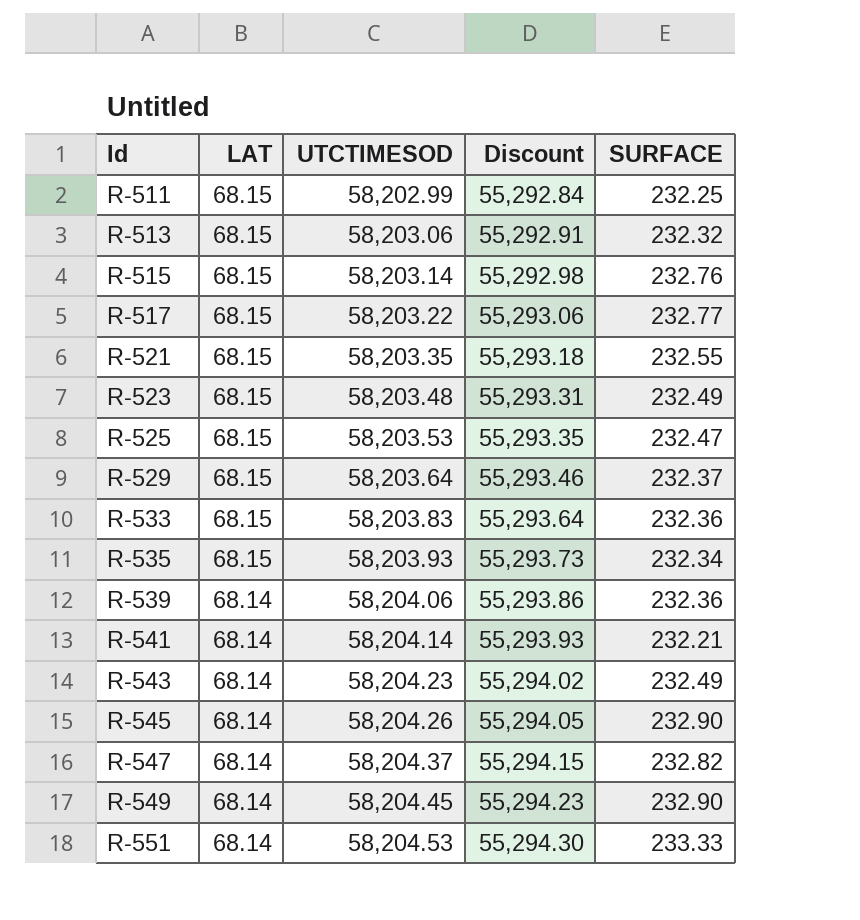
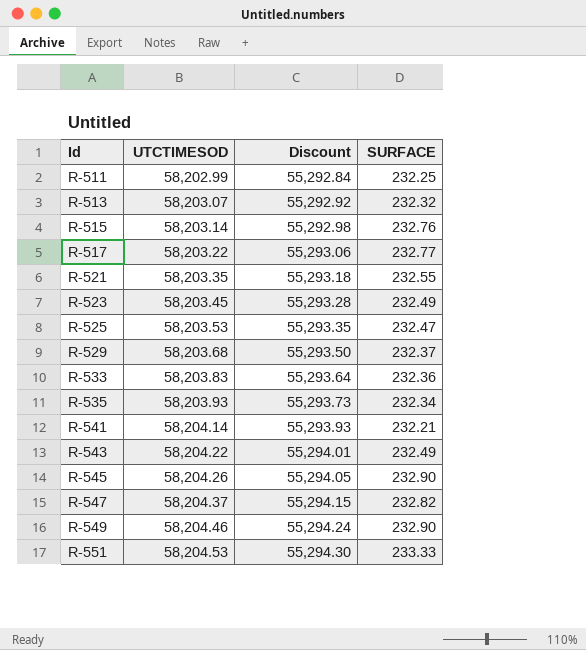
column LAT | position: 2 -> none
row R-539: 68.14 | 58,204.06 | 55,293.86 | 232.36 -> none
R-513 | UTCTIMESOD: 58,203.06 -> 58,203.07
R-513 | Discount: 55,292.91 -> 55,292.92
R-523 | UTCTIMESOD: 58,203.48 -> 58,203.45
R-523 | Discount: 55,293.31 -> 55,293.28
R-529 | UTCTIMESOD: 58,203.64 -> 58,203.68
R-529 | Discount: 55,293.46 -> 55,293.50
R-543 | UTCTIMESOD: 58,204.23 -> 58,204.22
R-543 | Discount: 55,294.02 -> 55,294.01
R-549 | UTCTIMESOD: 58,204.45 -> 58,204.46
R-549 | Discount: 55,294.23 -> 55,294.24

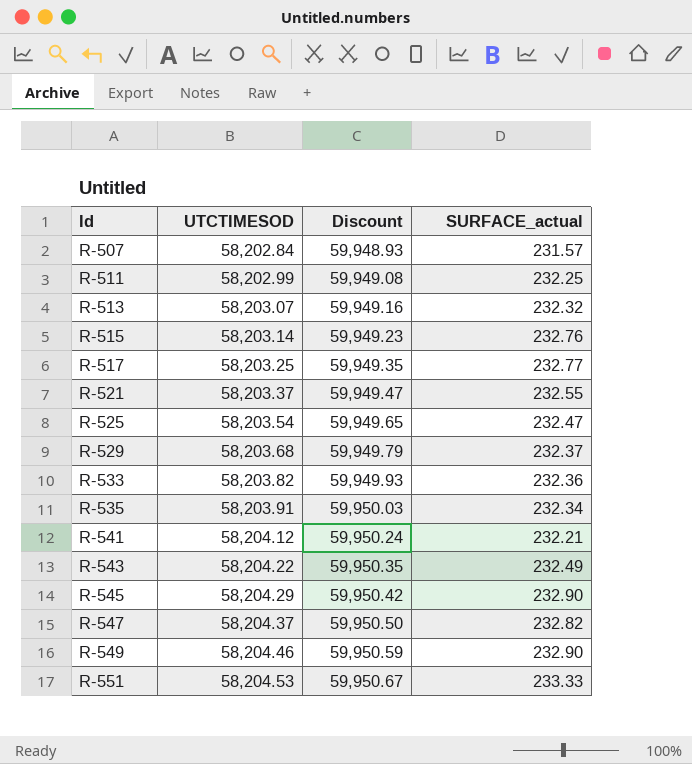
column Discount | formula: [UTCTIMESOD] * 0.95 -> [UTCTIMESOD] * 1.03
column name: SURFACE -> SURFACE_actual
row R-523: 58,203.45 | 55,293.28 | 232.49 -> none
row R-507: none -> 58,202.84 | 59,948.93 | 231.57
R-517 | UTCTIMESOD: 58,203.22 -> 58,203.25
R-521 | UTCTIMESOD: 58,203.35 -> 58,203.37
R-525 | UTCTIMESOD: 58,203.53 -> 58,203.54
R-533 | UTCTIMESOD: 58,203.83 -> 58,203.82
R-535 | UTCTIMESOD: 58,203.93 -> 58,203.91
R-541 | UTCTIMESOD: 58,204.14 -> 58,204.12
R-545 | UTCTIMESOD: 58,204.26 -> 58,204.29

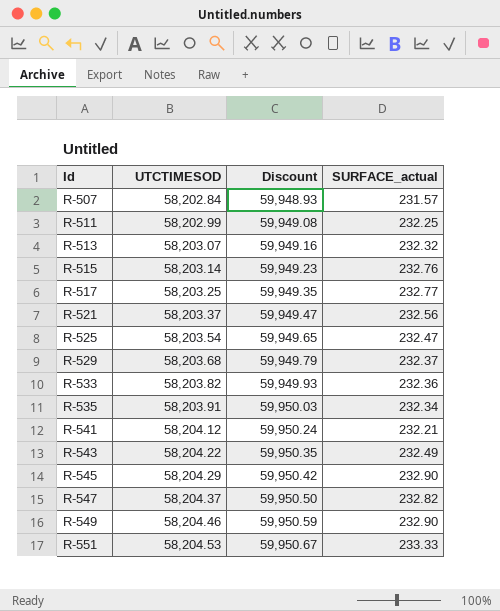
R-521 | SURFACE_actual: 232.55 -> 232.56

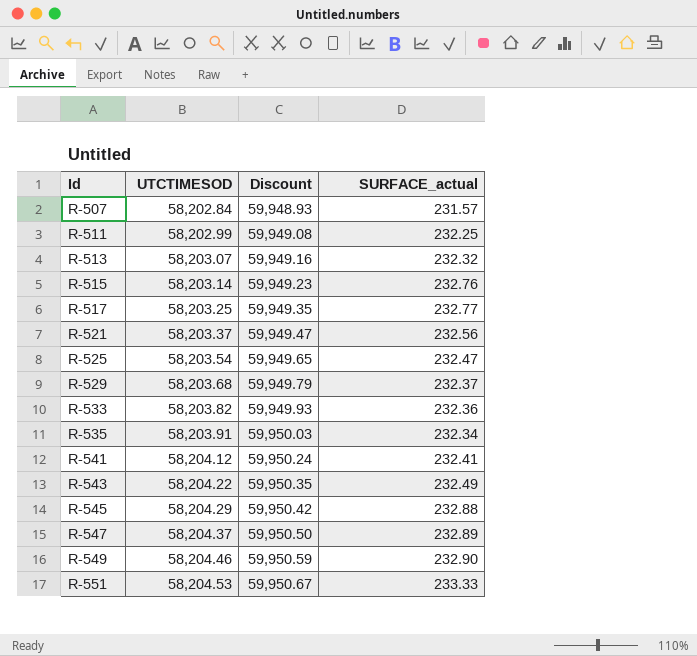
R-541 | SURFACE_actual: 232.21 -> 232.41
R-545 | SURFACE_actual: 232.90 -> 232.88
R-547 | SURFACE_actual: 232.82 -> 232.89

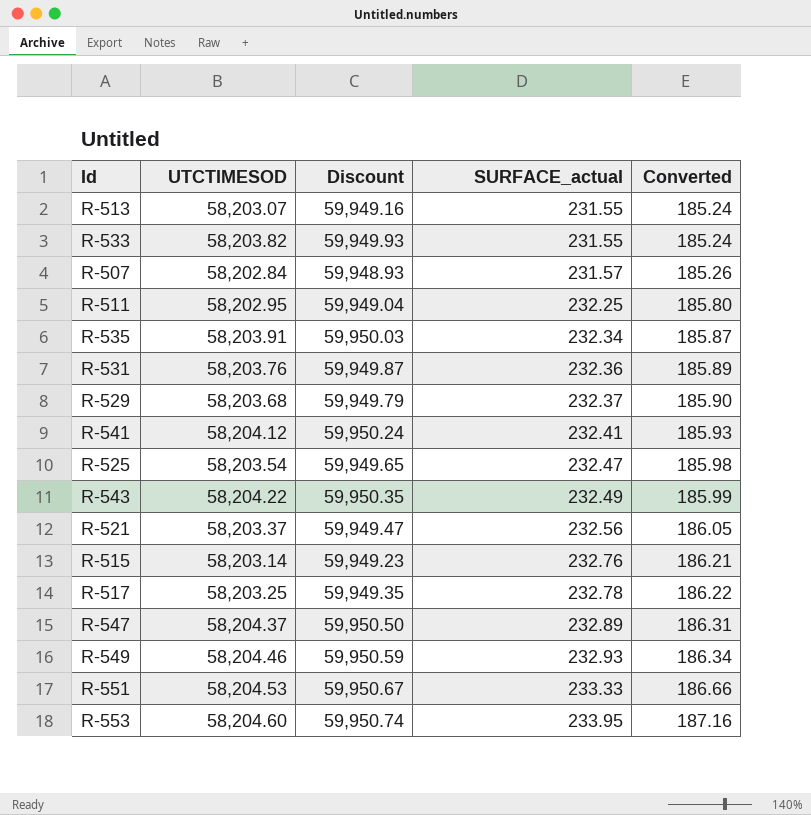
row order: Id ascending -> SURFACE_actual ascending
column Converted | formula: none -> [SURFACE_actual] * 0.8
row R-545: 58,204.29 | 59,950.42 | 232.88 -> none
R-513 | SURFACE_actual: 232.32 -> 231.55
R-533 | SURFACE_actual: 232.36 -> 231.55
R-511 | UTCTIMESOD: 58,202.99 -> 58,202.95
R-511 | Discount: 59,949.08 -> 59,949.04
row R-531: none -> 58,203.76 | 59,949.87 | 232.36 | 185.89
R-517 | SURFACE_actual: 232.77 -> 232.78
R-549 | SURFACE_actual: 232.90 -> 232.93
row R-553: none -> 58,204.60 | 59,950.74 | 233.95 | 187.16

